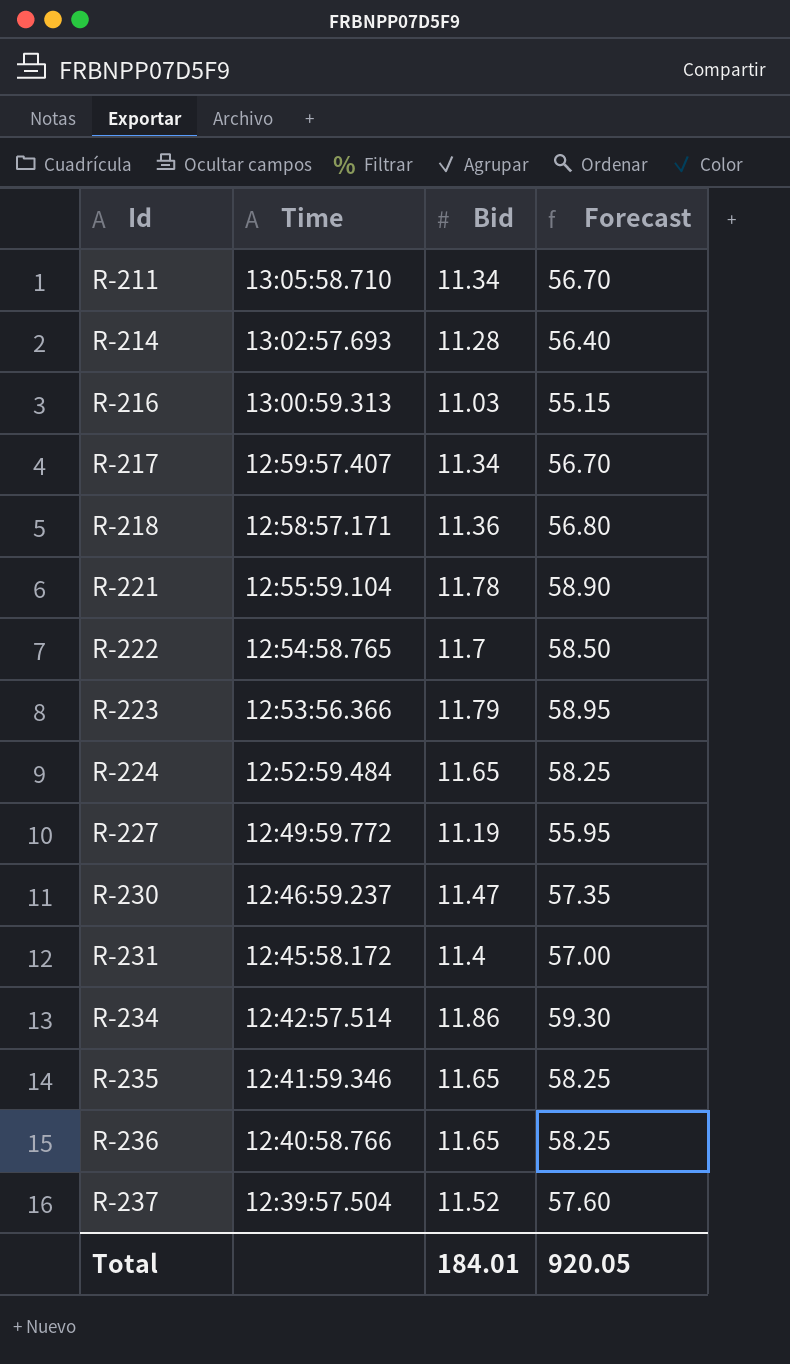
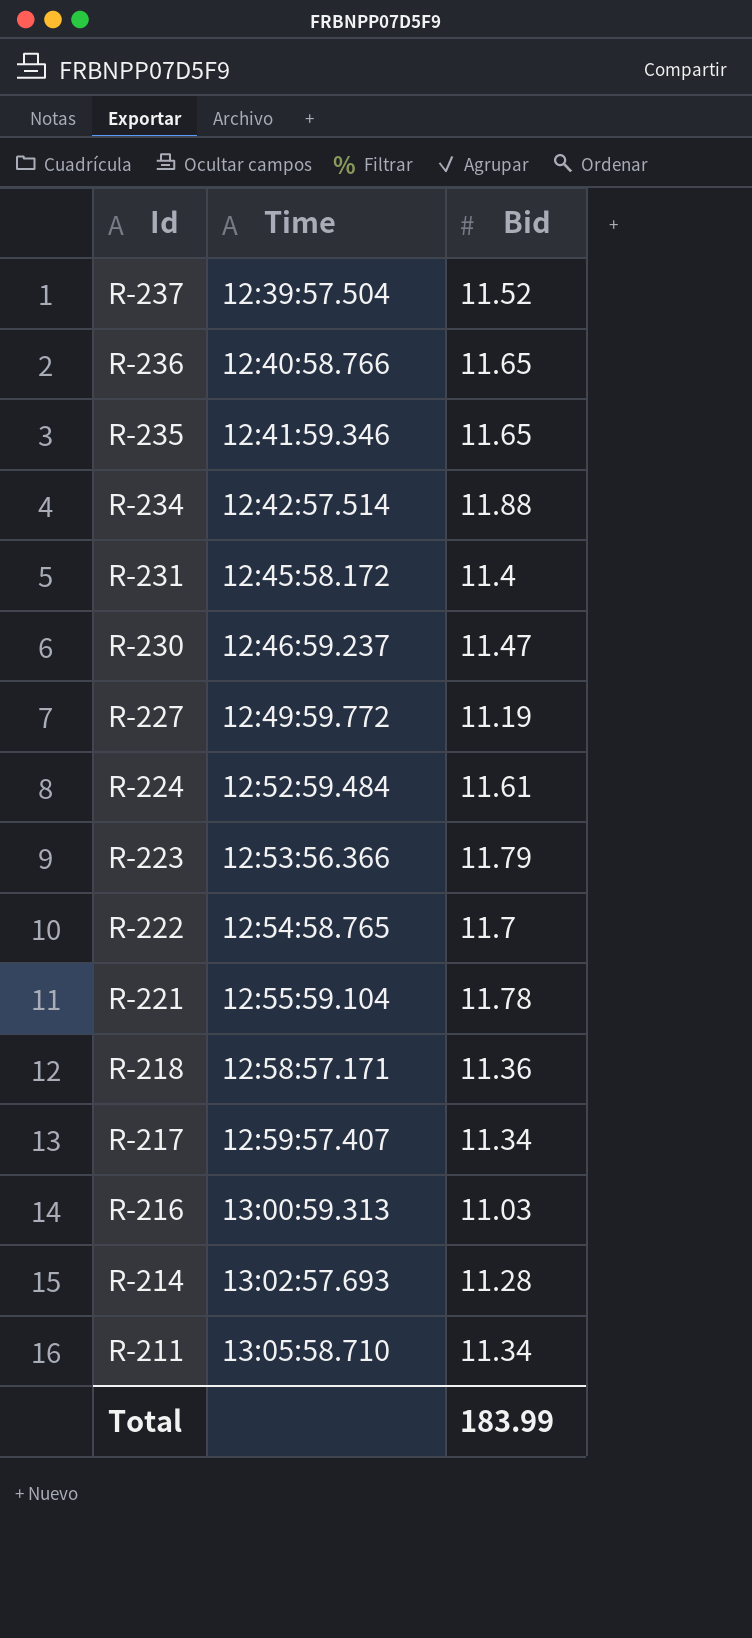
row order: Id ascending -> Id descending
column Forecast | formula: [Bid] * 5 -> none
R-234 | Bid: 11.86 -> 11.88
R-224 | Bid: 11.65 -> 11.61
Total | Bid: 184.01 -> 183.99

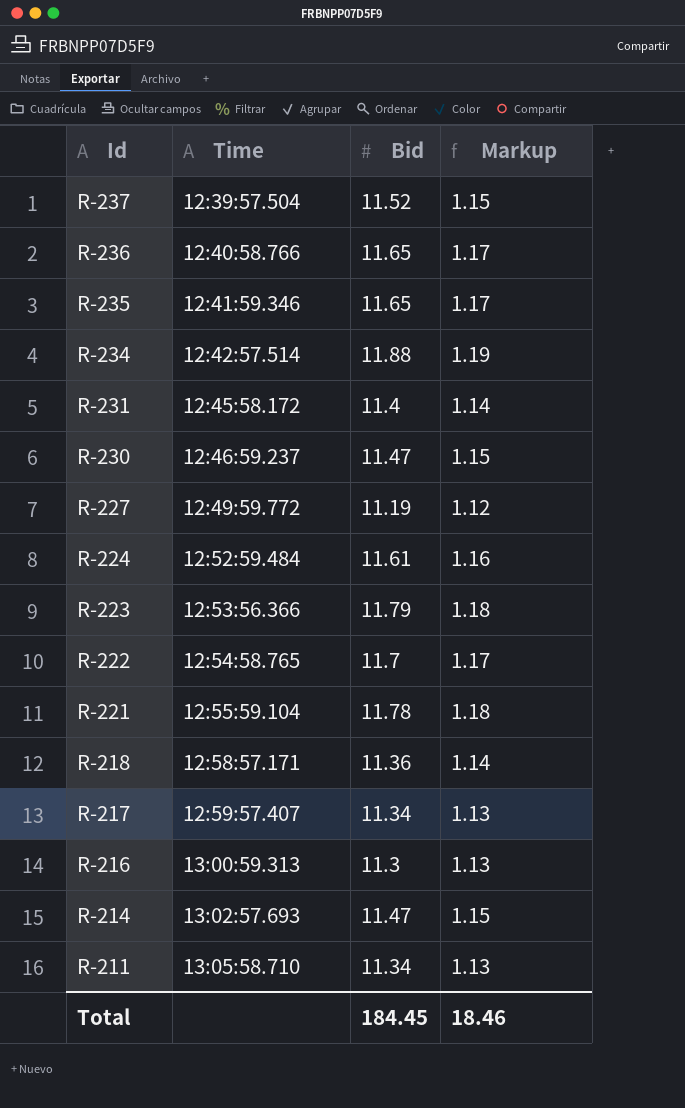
column Markup | formula: none -> [Bid] * 0.1
R-216 | Bid: 11.03 -> 11.3
R-214 | Bid: 11.28 -> 11.47
Total | Bid: 183.99 -> 184.45

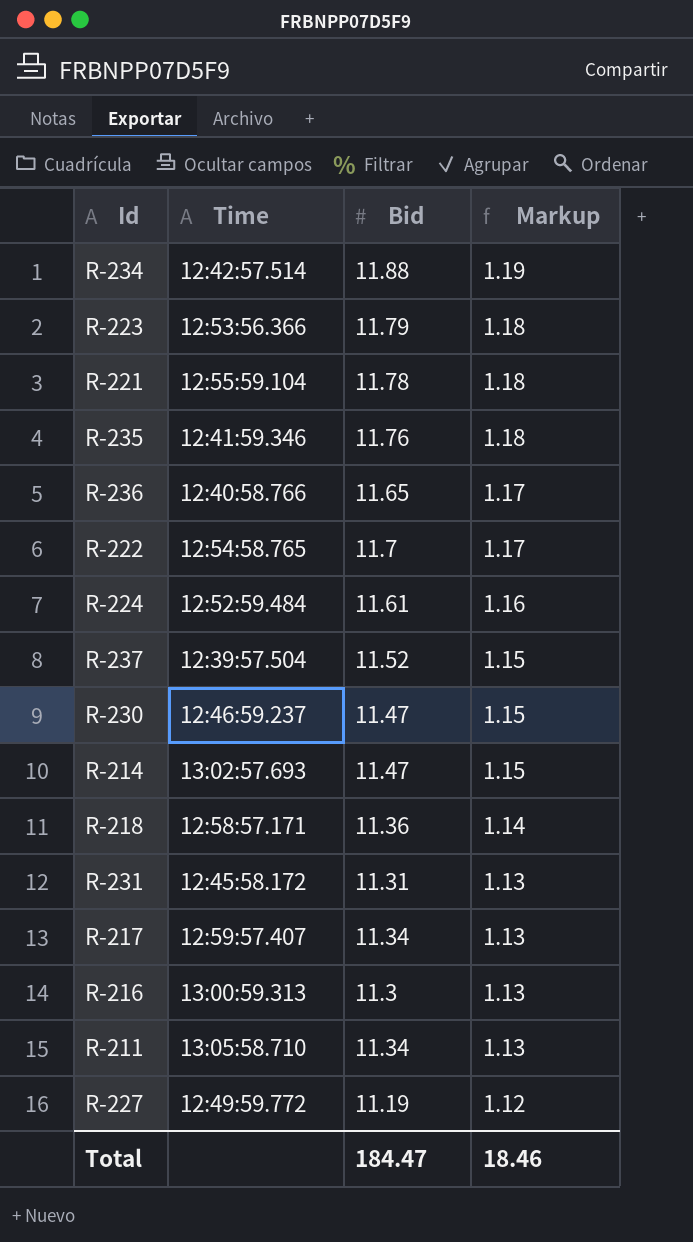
row order: Id descending -> Markup descending
R-235 | Bid: 11.65 -> 11.76
R-235 | Markup: 1.17 -> 1.18
R-231 | Bid: 11.4 -> 11.31
R-231 | Markup: 1.14 -> 1.13
Total | Bid: 184.45 -> 184.47

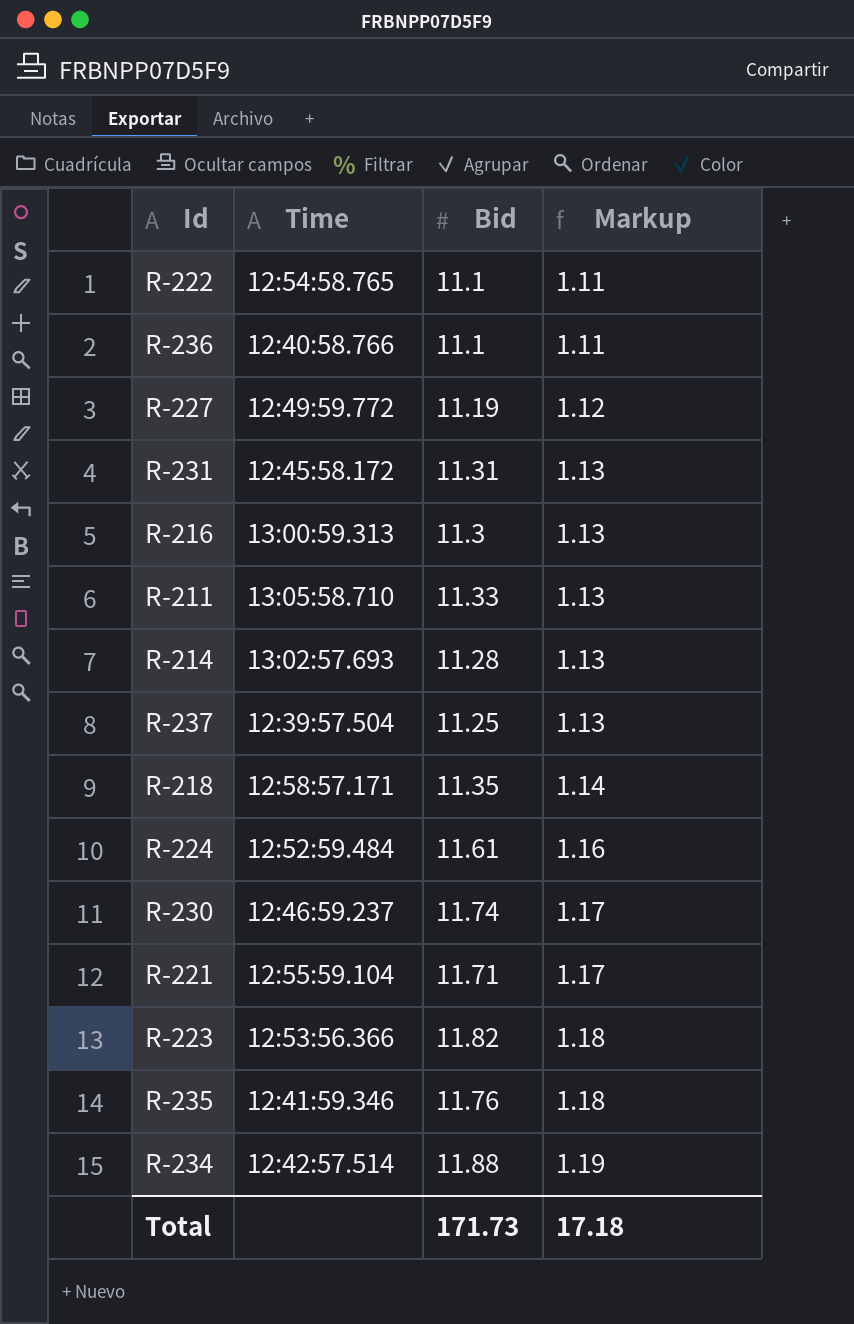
row order: Markup descending -> Markup ascending
row R-217: 12:59:57.407 | 11.34 | 1.13 -> none
R-222 | Bid: 11.7 -> 11.1
R-222 | Markup: 1.17 -> 1.11
R-236 | Bid: 11.65 -> 11.1
R-236 | Markup: 1.17 -> 1.11
R-211 | Bid: 11.34 -> 11.33
R-214 | Bid: 11.47 -> 11.28
R-214 | Markup: 1.15 -> 1.13
R-237 | Bid: 11.52 -> 11.25
R-237 | Markup: 1.15 -> 1.13
R-218 | Bid: 11.36 -> 11.35
R-230 | Bid: 11.47 -> 11.74
R-230 | Markup: 1.15 -> 1.17
R-221 | Bid: 11.78 -> 11.71
R-221 | Markup: 1.18 -> 1.17
R-223 | Bid: 11.79 -> 11.82
Total | Bid: 184.47 -> 171.73
Total | Markup: 18.46 -> 17.18

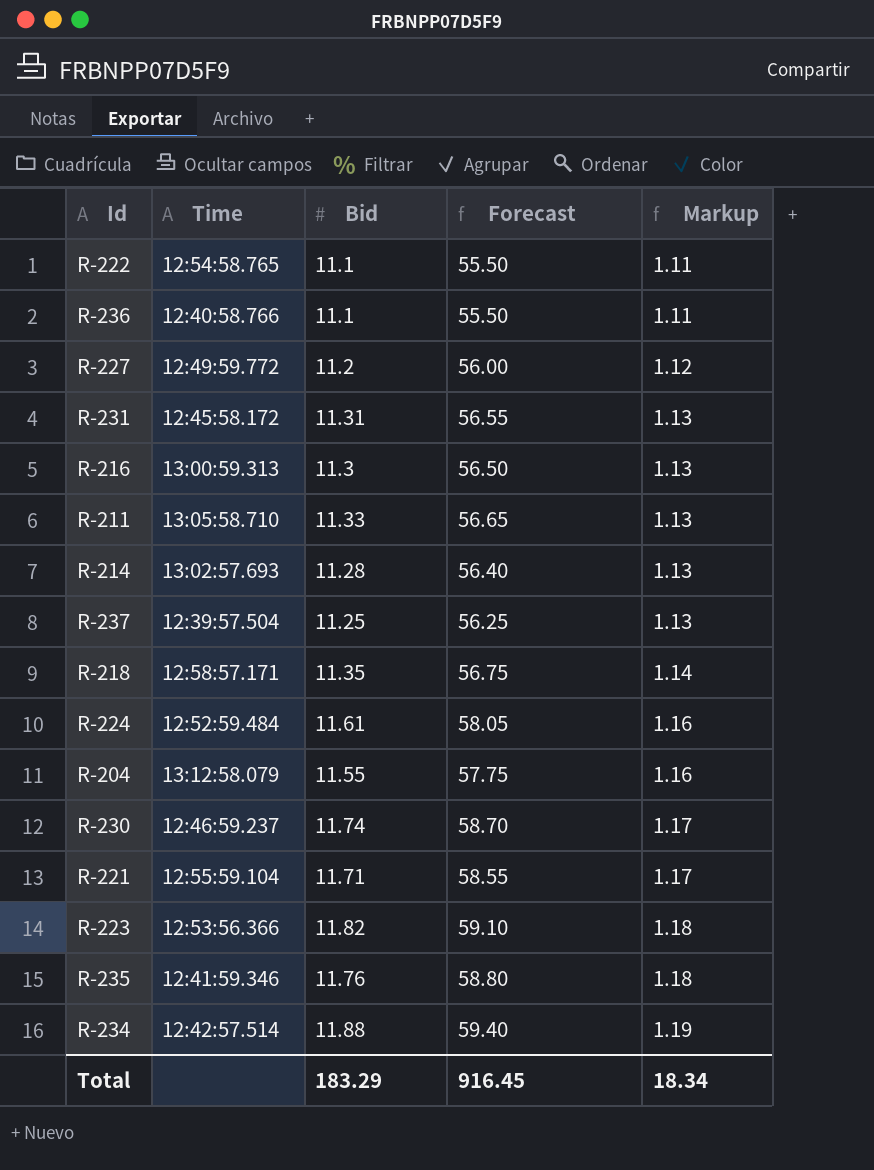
column Forecast | formula: none -> [Bid] * 5
R-227 | Bid: 11.19 -> 11.2
row R-204: none -> 13:12:58.079 | 11.55 | 57.75 | 1.16
Total | Bid: 171.73 -> 183.29
Total | Markup: 17.18 -> 18.34

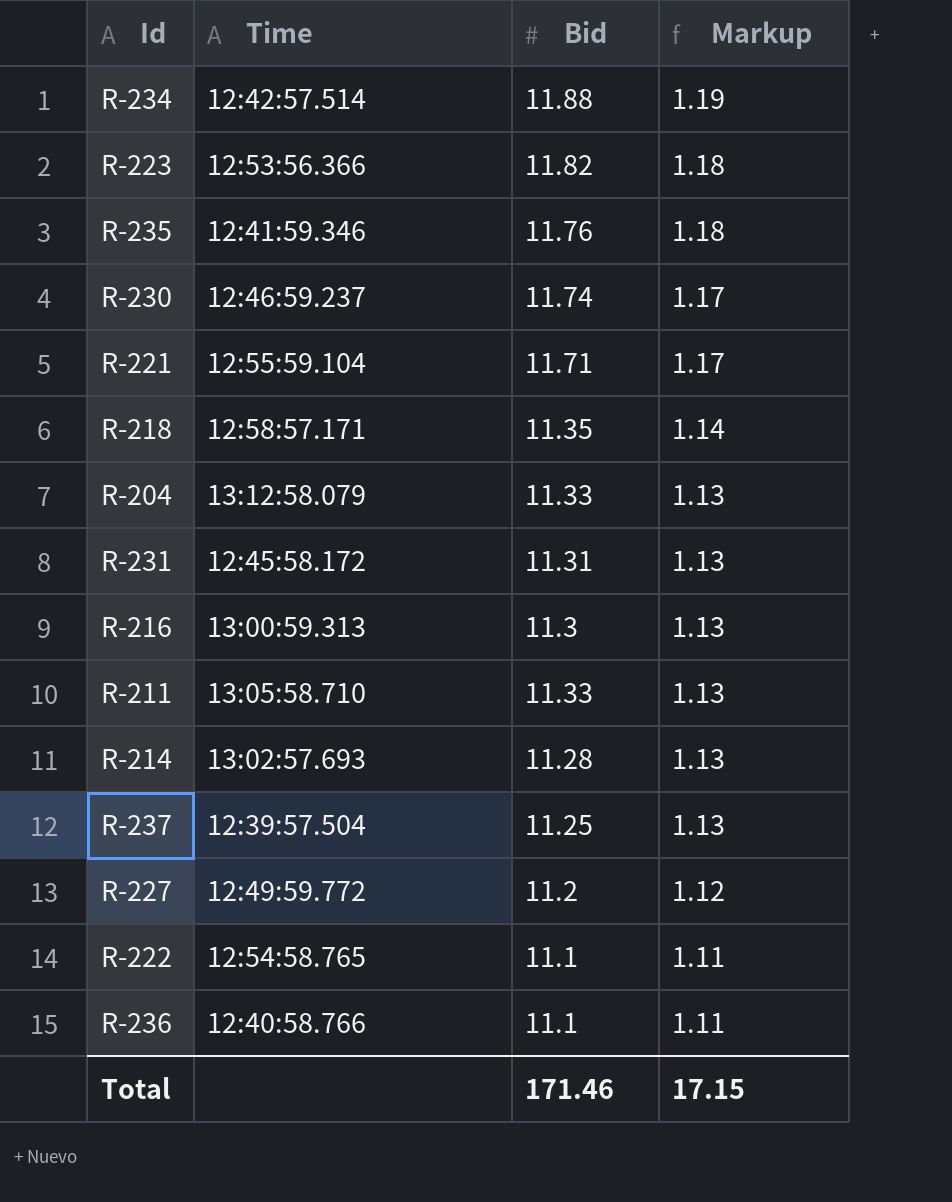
row order: Markup ascending -> Markup descending
column Forecast | formula: [Bid] * 5 -> none
row R-224: 12:52:59.484 | 11.61 | 58.05 | 1.16 -> none
R-204 | Bid: 11.55 -> 11.33
R-204 | Markup: 1.16 -> 1.13
Total | Bid: 183.29 -> 171.46
Total | Markup: 18.34 -> 17.15

